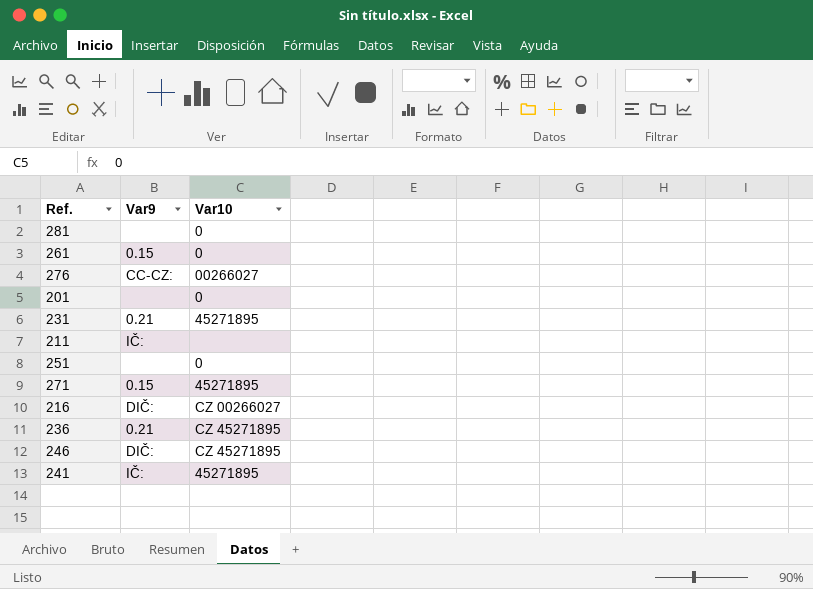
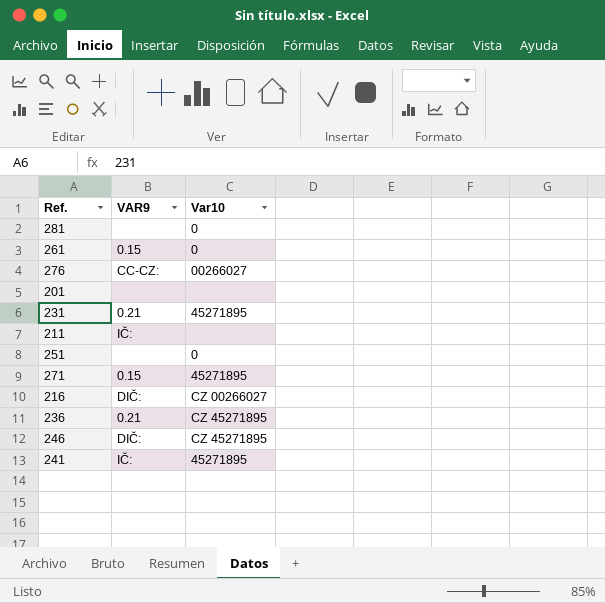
column name: Var9 -> VAR9
201 | Var10: 0 -> none

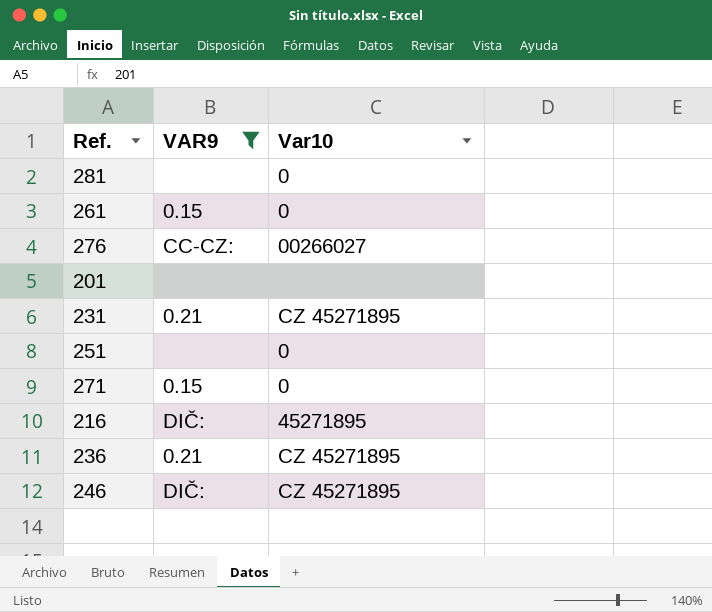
filter: none -> VAR9 != IČ:
231 | Var10: 45271895 -> CZ 45271895
271 | Var10: 45271895 -> 0
216 | Var10: CZ 00266027 -> 45271895

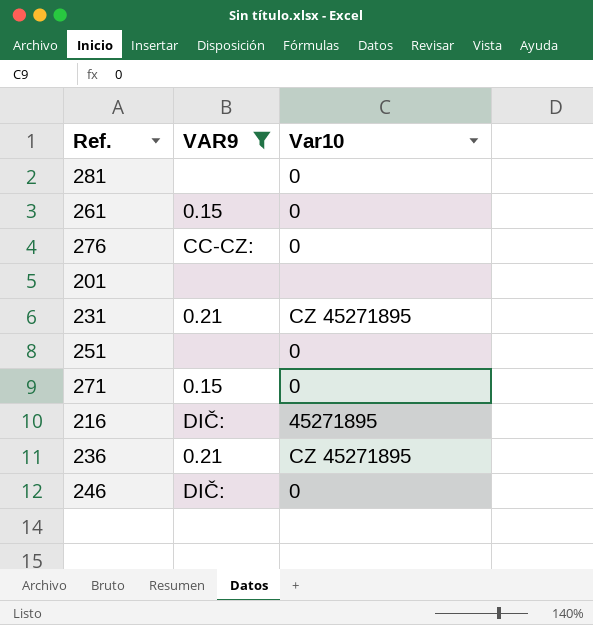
276 | Var10: 00266027 -> 0
246 | Var10: CZ 45271895 -> 0

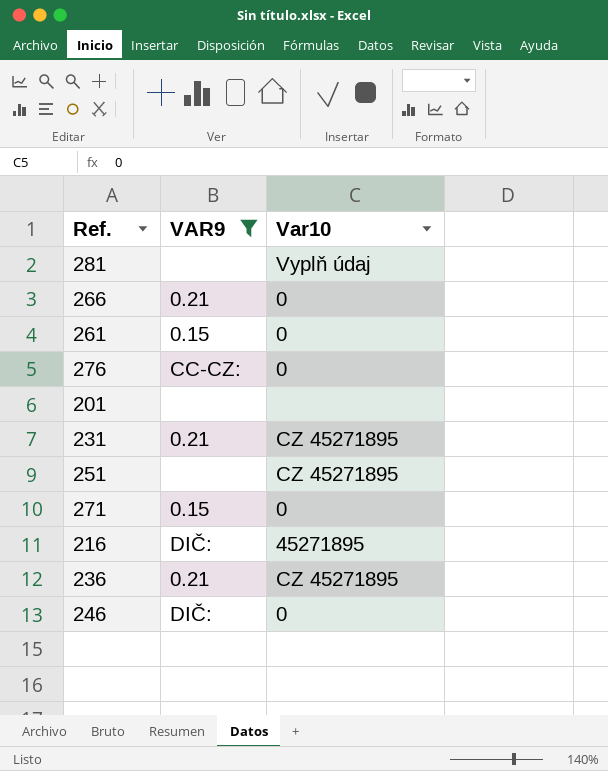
281 | Var10: 0 -> Vyplň údaj
row 266: none -> 0.21 | 0
251 | Var10: 0 -> CZ 45271895

